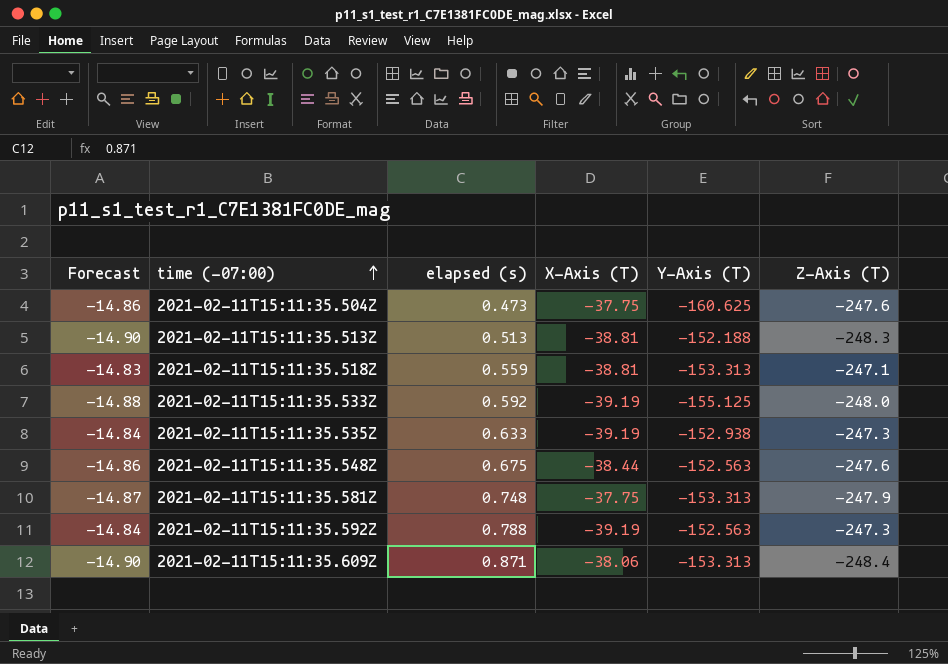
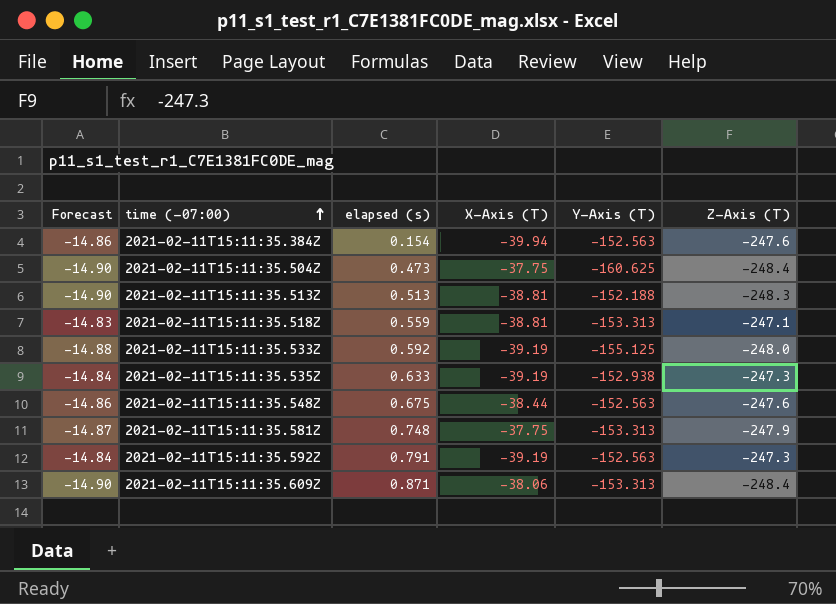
row 2021-02-11T15:11:35.384Z: none -> -14.86 | 0.154 | -39.94 | -152.563 | -247.6
2021-02-11T15:11:35.504Z | Forecast: -14.86 -> -14.90
2021-02-11T15:11:35.504Z | Z-Axis (T): -247.6 -> -248.4
2021-02-11T15:11:35.592Z | elapsed (s): 0.788 -> 0.791

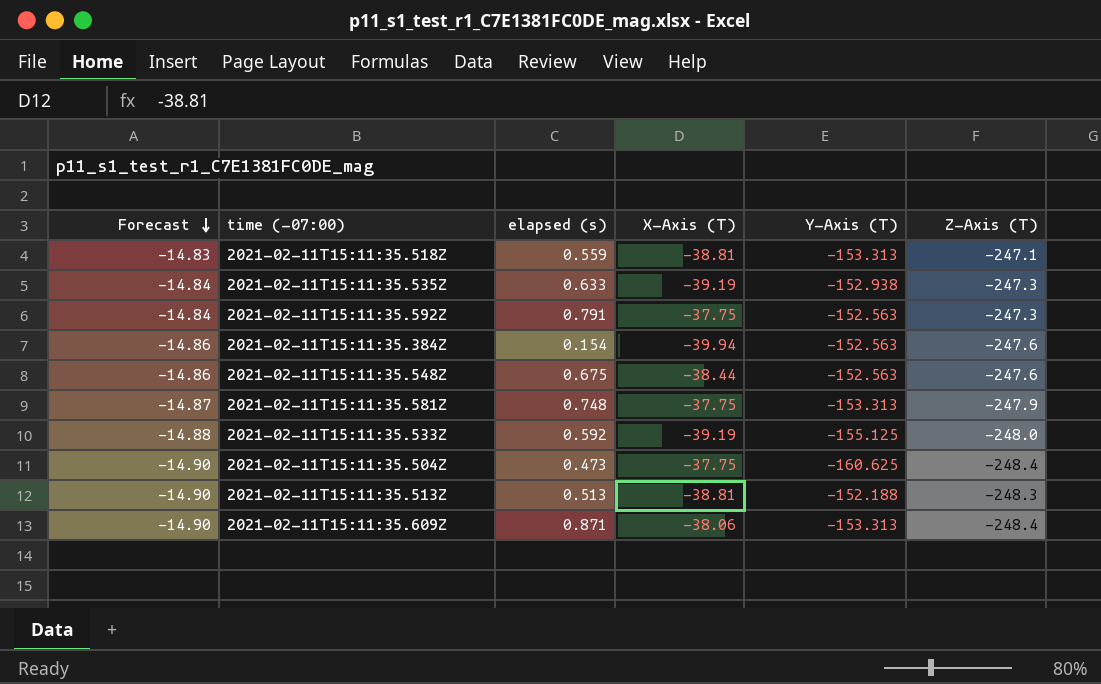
row order: time (-07:00) ascending -> Forecast descending
2021-02-11T15:11:35.592Z | X-Axis (T): -39.19 -> -37.75

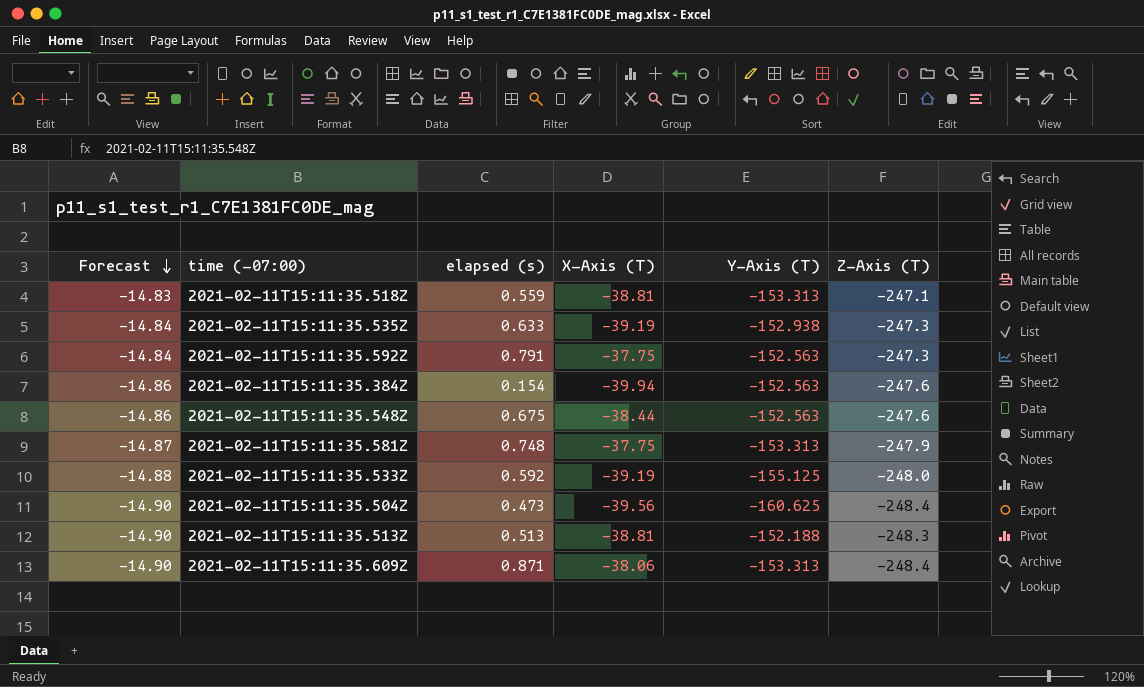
2021-02-11T15:11:35.504Z | X-Axis (T): -37.75 -> -39.56

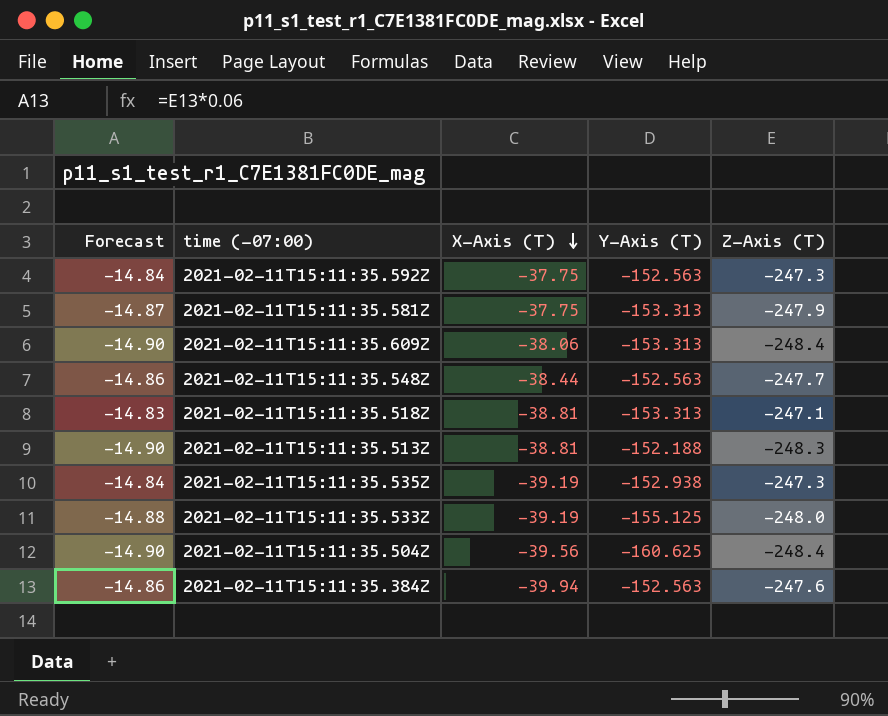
row order: Forecast descending -> X-Axis (T) descending
column elapsed (s) | position: 3 -> none
2021-02-11T15:11:35.548Z | Z-Axis (T): -247.6 -> -247.7

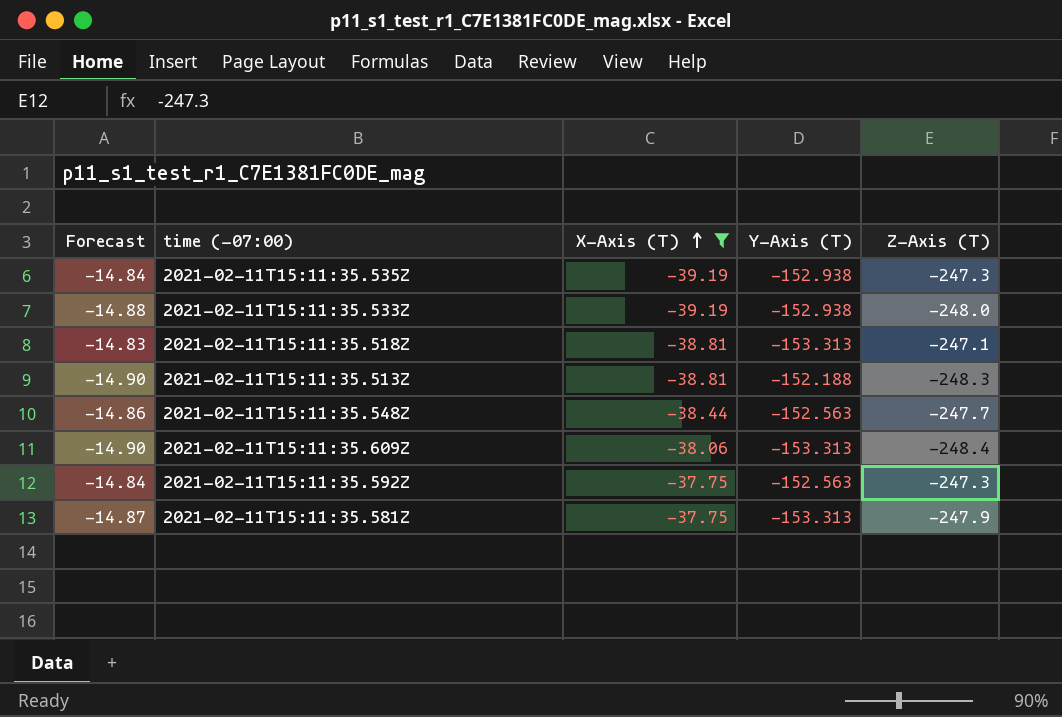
filter: none -> X-Axis (T) >= -39.19
row order: X-Axis (T) descending -> X-Axis (T) ascending
2021-02-11T15:11:35.533Z | Y-Axis (T): -155.125 -> -152.938

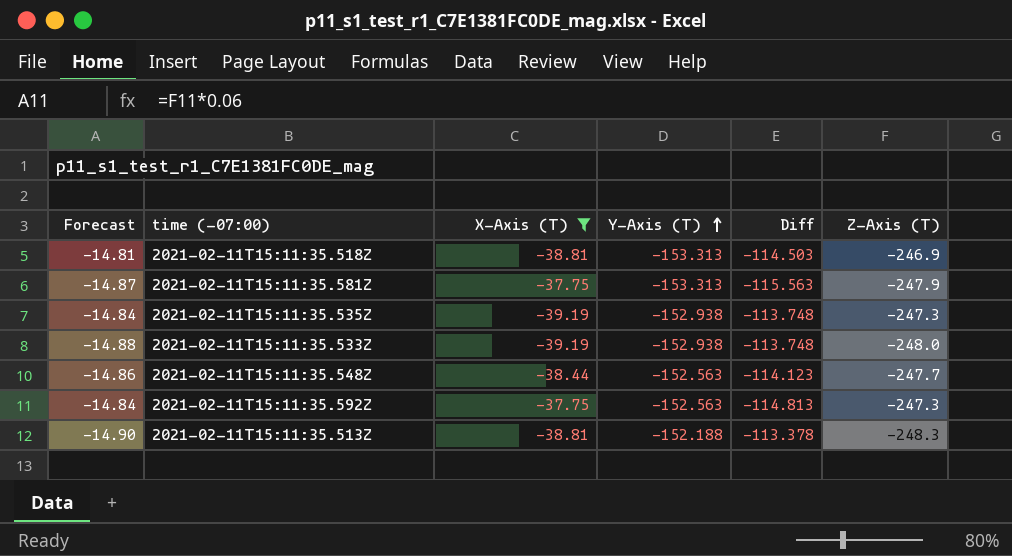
row order: X-Axis (T) ascending -> Y-Axis (T) ascending
column Diff | formula: none -> [Y-Axis (T)] - [X-Axis (T)]
row 2021-02-11T15:11:35.609Z: -14.90 | -38.06 | -153.313 | -248.4 -> none
2021-02-11T15:11:35.518Z | Forecast: -14.83 -> -14.81
2021-02-11T15:11:35.518Z | Z-Axis (T): -247.1 -> -246.9

